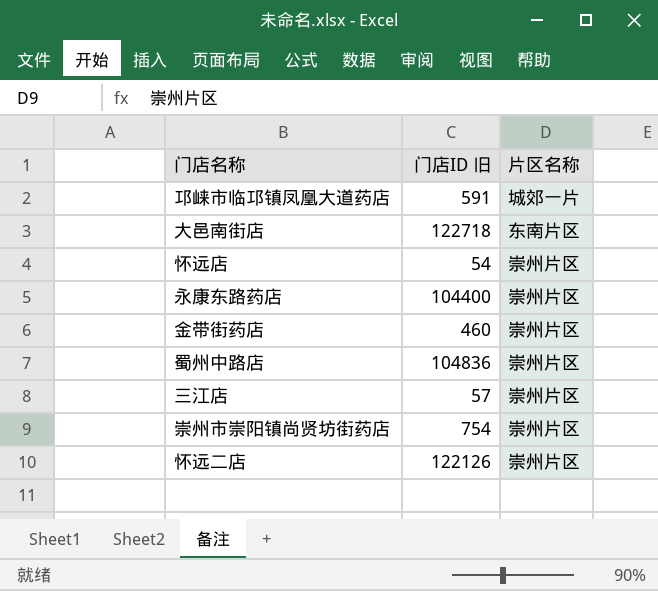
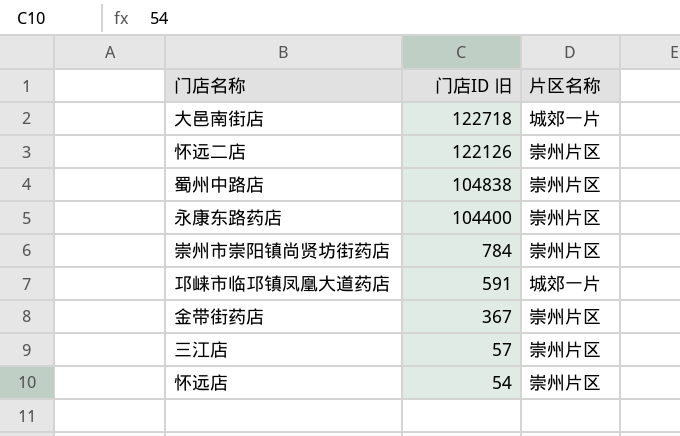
row order: none -> 门店ID 旧 descending
大邑南街店 | 片区名称: 东南片区 -> 城郊一片
蜀州中路店 | 门店ID 旧: 104836 -> 104838
崇州市崇阳镇尚贤坊街药店 | 门店ID 旧: 754 -> 784
金带街药店 | 门店ID 旧: 460 -> 367

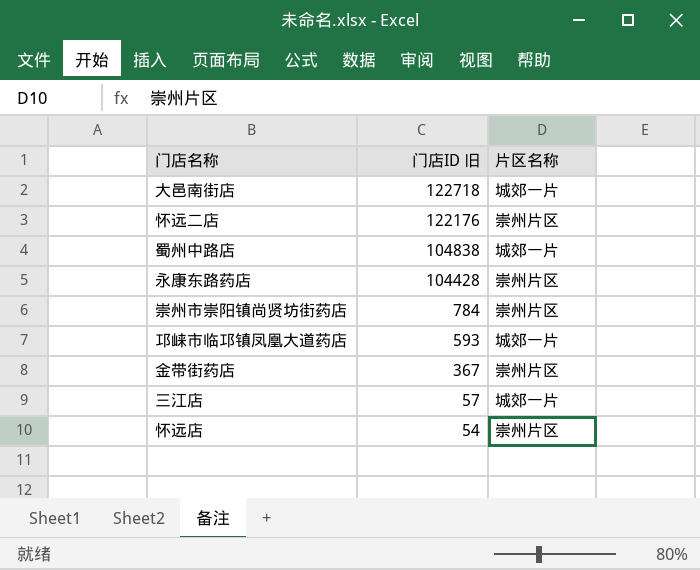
怀远二店 | 门店ID 旧: 122126 -> 122176
蜀州中路店 | 片区名称: 崇州片区 -> 城郊一片
永康东路药店 | 门店ID 旧: 104400 -> 104428
邛崃市临邛镇凤凰大道药店 | 门店ID 旧: 591 -> 593
三江店 | 片区名称: 崇州片区 -> 城郊一片

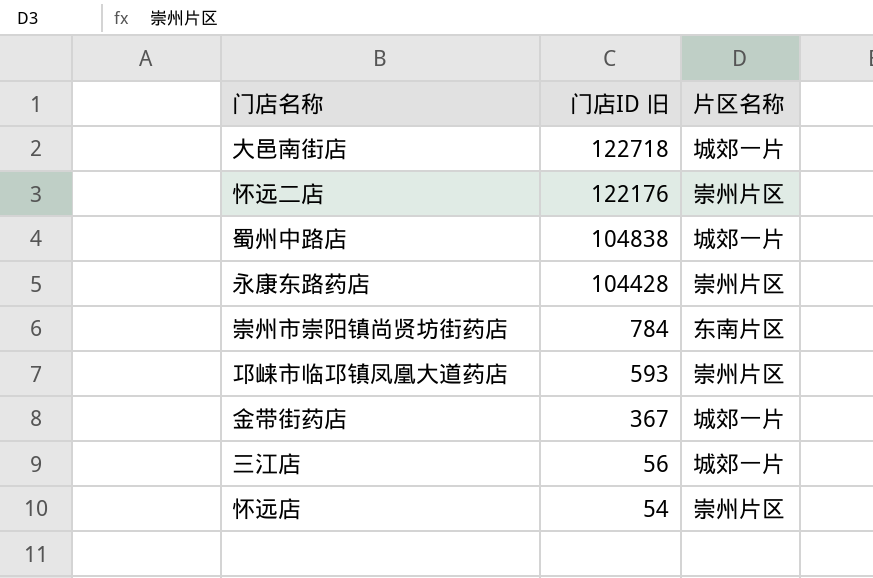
崇州市崇阳镇尚贤坊街药店 | 片区名称: 崇州片区 -> 东南片区
邛崃市临邛镇凤凰大道药店 | 片区名称: 城郊一片 -> 崇州片区
金带街药店 | 片区名称: 崇州片区 -> 城郊一片
三江店 | 门店ID 旧: 57 -> 56

